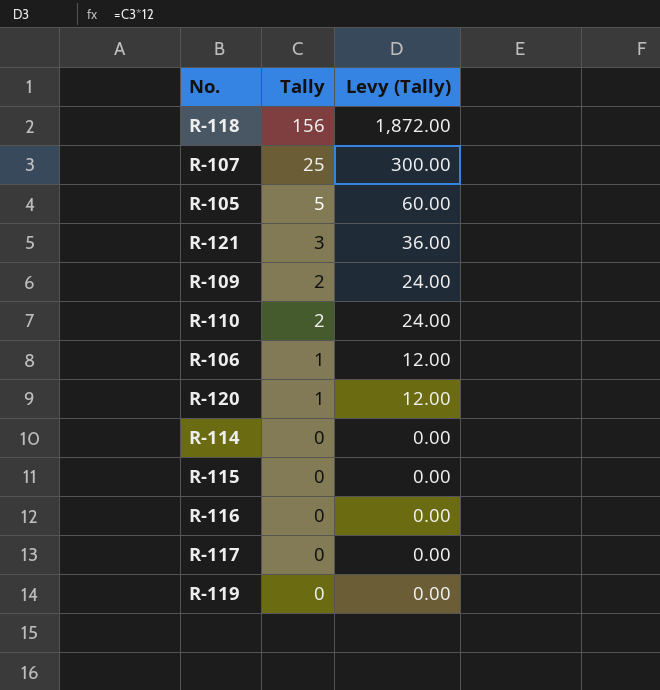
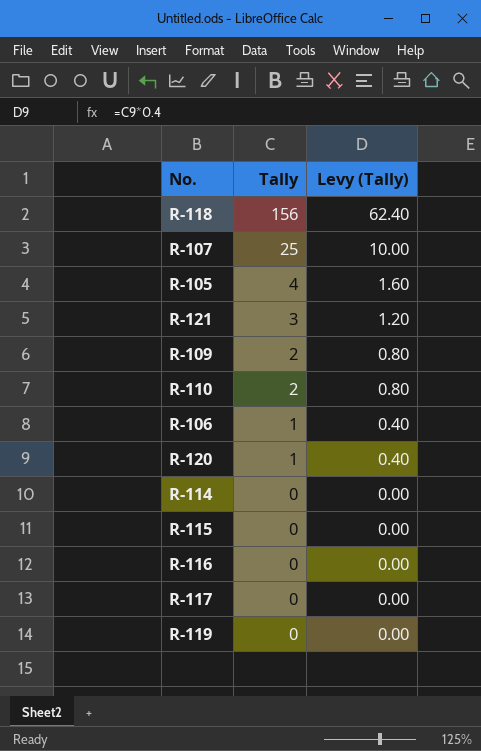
column Levy (Tally) | formula: [Tally] * 12 -> [Tally] * 0.4
R-105 | Tally: 5 -> 4

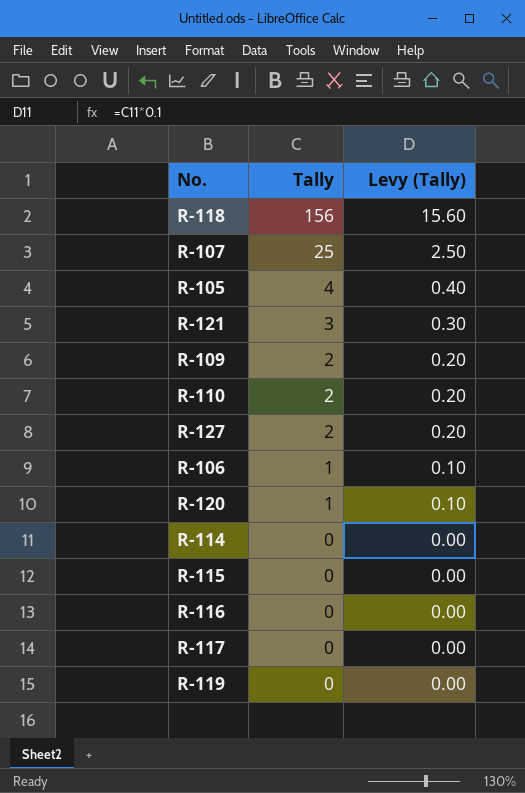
column Levy (Tally) | formula: [Tally] * 0.4 -> [Tally] * 0.1
row R-127: none -> 2 | 0.20

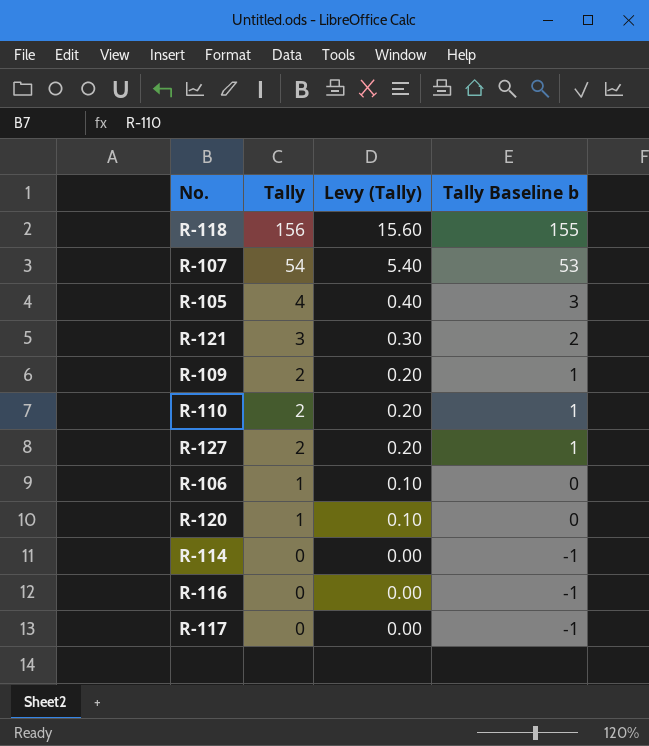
column Tally Baseline b | formula: none -> [Tally] - 1
row R-115: 0 | 0.00 -> none
row R-119: 0 | 0.00 -> none
R-107 | Tally: 25 -> 54
R-107 | Levy (Tally): 2.50 -> 5.40

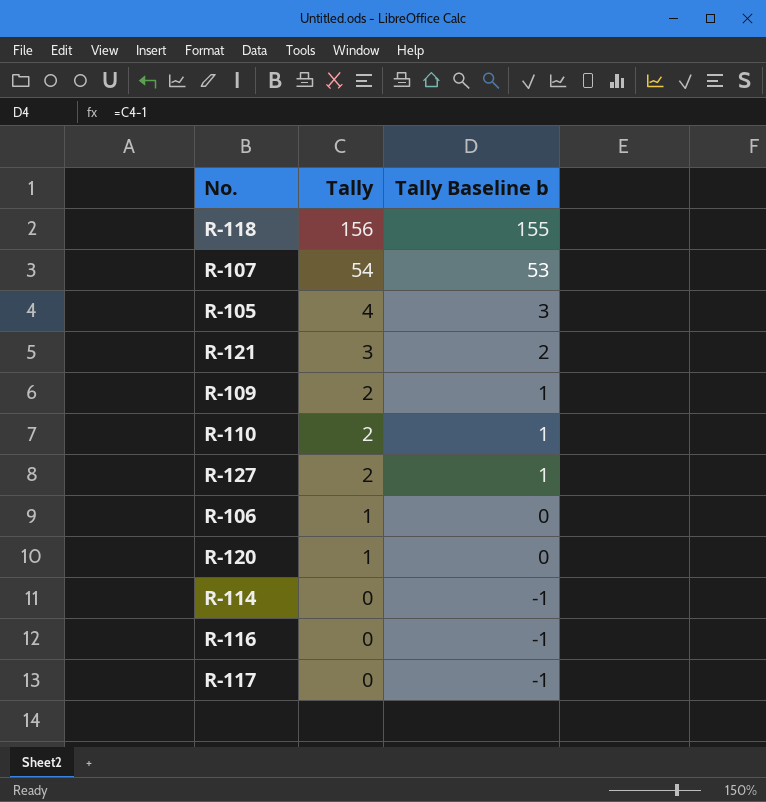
column Levy (Tally) | formula: [Tally] * 0.1 -> none

